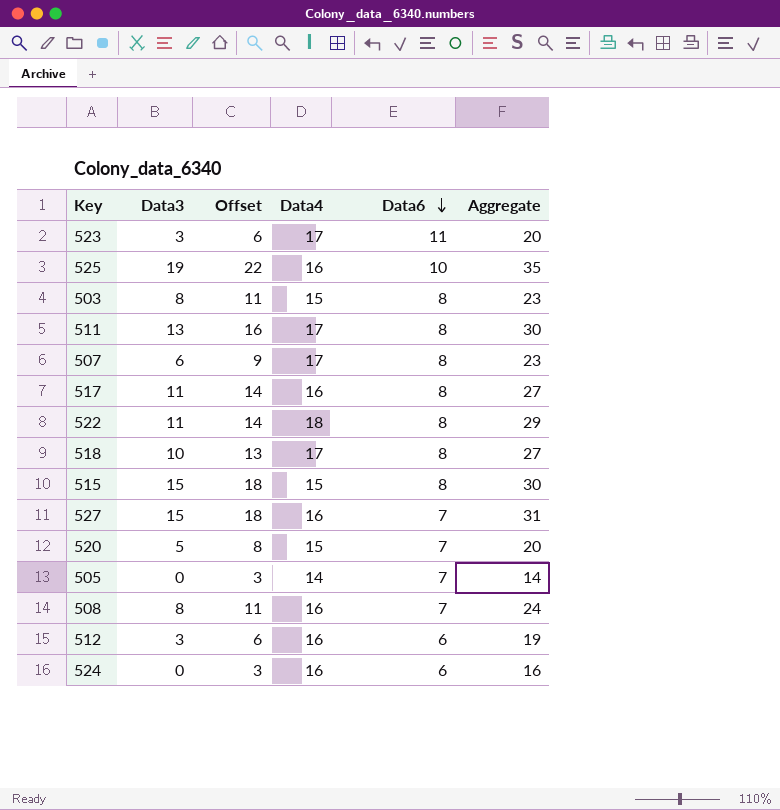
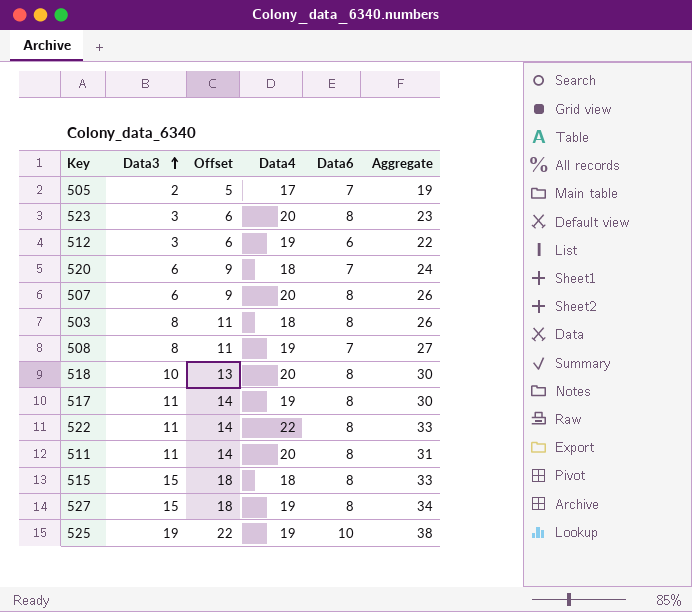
row order: Data6 descending -> Data3 ascending
row 524: 0 | 3 | 16 | 6 | 16 -> none
505 | Data3: 0 -> 2
505 | Offset: 3 -> 5
505 | Data4: 14 -> 17
505 | Aggregate: 14 -> 19
523 | Data4: 17 -> 20
523 | Data6: 11 -> 8
523 | Aggregate: 20 -> 23
512 | Data4: 16 -> 19
512 | Aggregate: 19 -> 22
520 | Data3: 5 -> 6
520 | Offset: 8 -> 9
520 | Data4: 15 -> 18
520 | Aggregate: 20 -> 24
507 | Data4: 17 -> 20
507 | Aggregate: 23 -> 26
503 | Data4: 15 -> 18
503 | Aggregate: 23 -> 26
508 | Data4: 16 -> 19
508 | Aggregate: 24 -> 27
518 | Data4: 17 -> 20
518 | Aggregate: 27 -> 30
517 | Data4: 16 -> 19
517 | Aggregate: 27 -> 30
522 | Data4: 18 -> 22
522 | Aggregate: 29 -> 33
511 | Data3: 13 -> 11
511 | Offset: 16 -> 14
511 | Data4: 17 -> 20
511 | Aggregate: 30 -> 31
515 | Data4: 15 -> 18
515 | Aggregate: 30 -> 33
527 | Data4: 16 -> 19
527 | Data6: 7 -> 8
527 | Aggregate: 31 -> 34
525 | Data4: 16 -> 19
525 | Aggregate: 35 -> 38

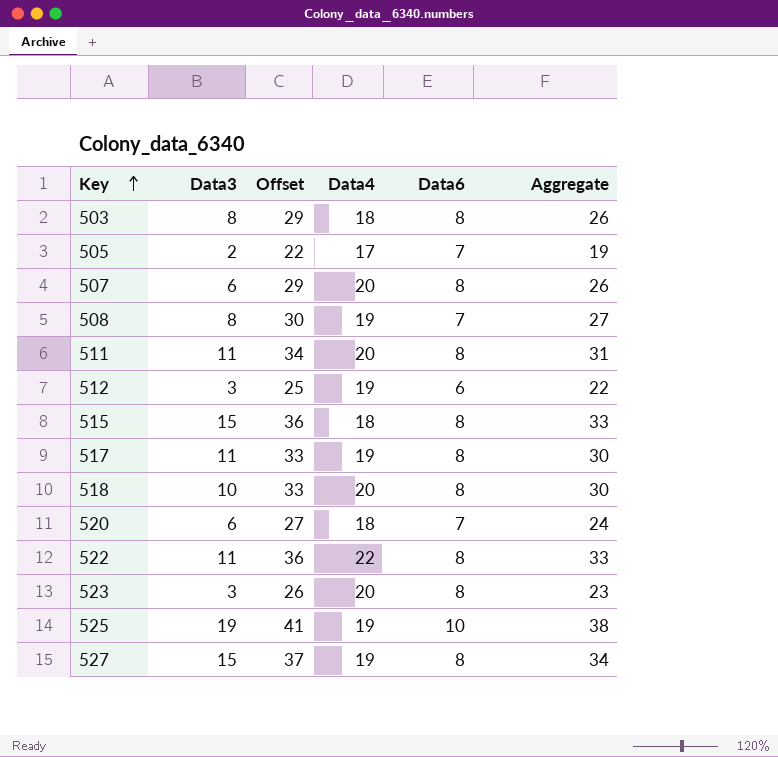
row order: Data3 ascending -> Key ascending
column Offset | formula: [Data3] + 3 -> [Aggregate] + 3

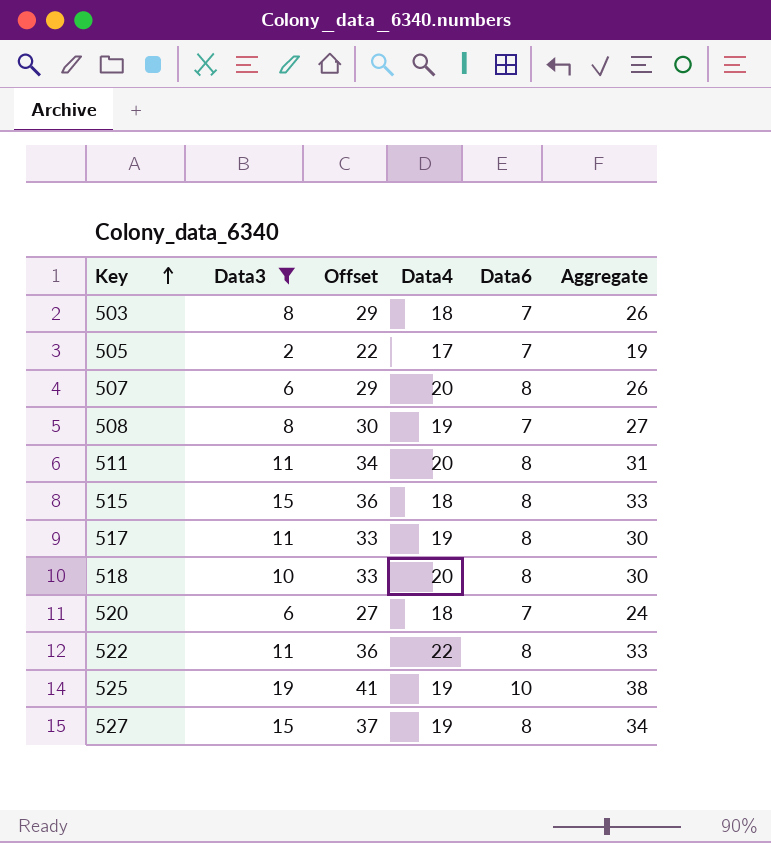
filter: none -> Data3 != 3
503 | Data6: 8 -> 7

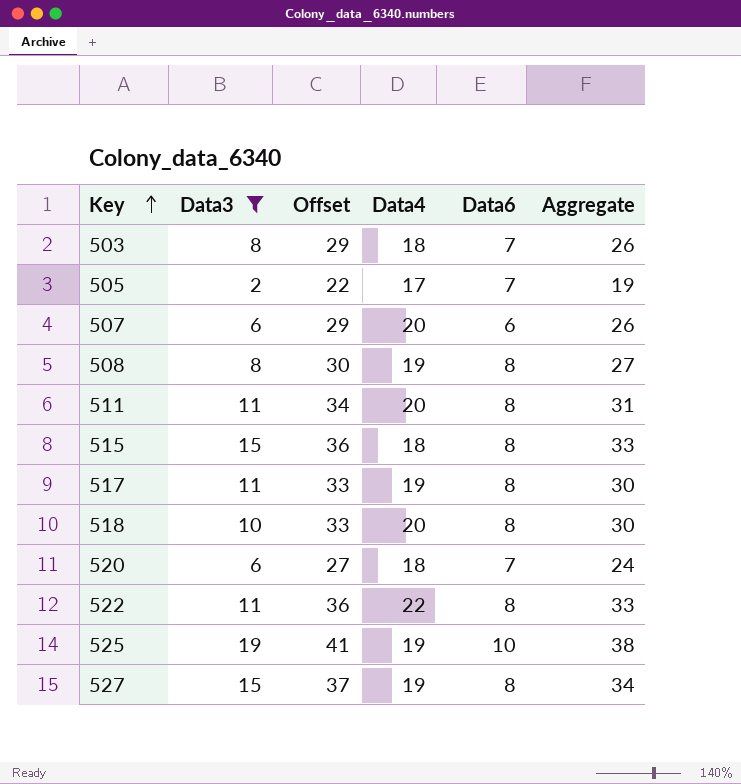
507 | Data6: 8 -> 6
508 | Data6: 7 -> 8

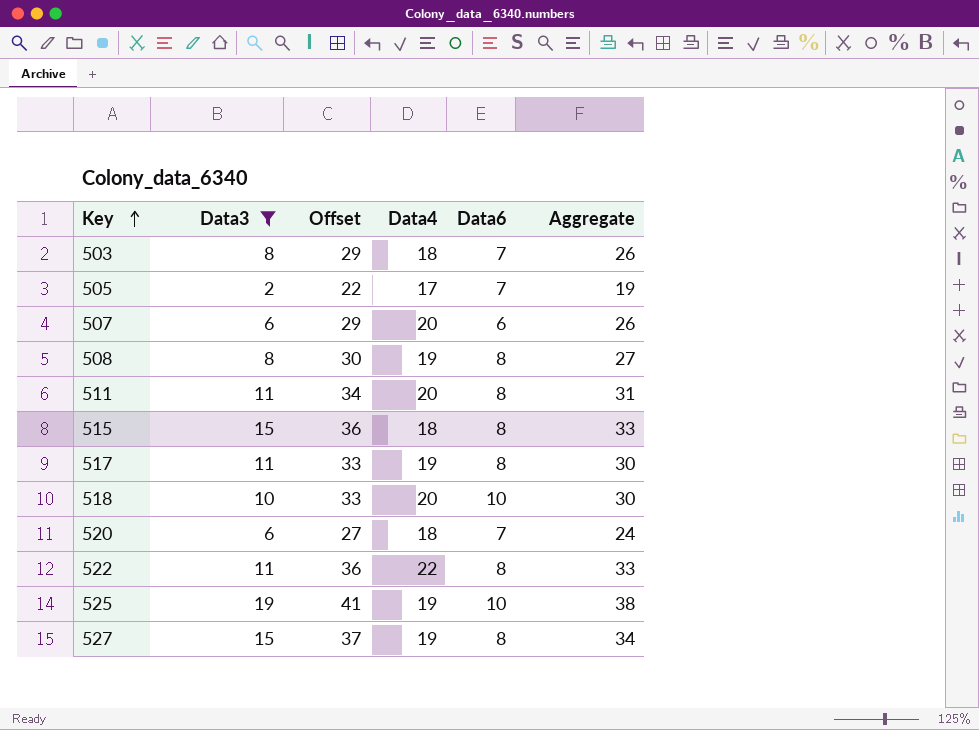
518 | Data6: 8 -> 10

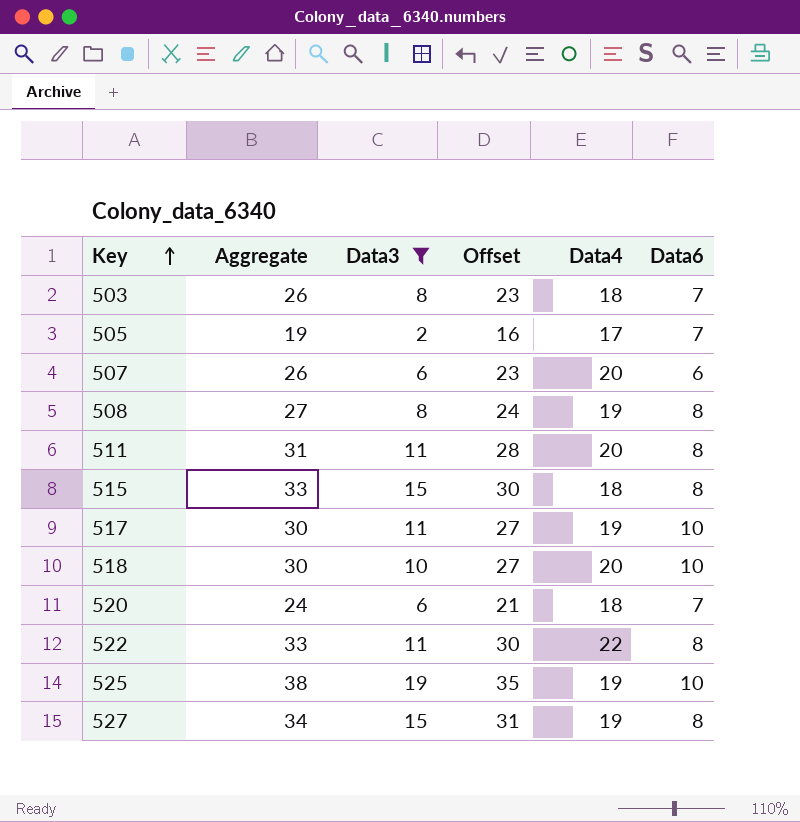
column Aggregate | position: 6 -> 2
column Offset | formula: [Aggregate] + 3 -> [Aggregate] - 3
517 | Data6: 8 -> 10

